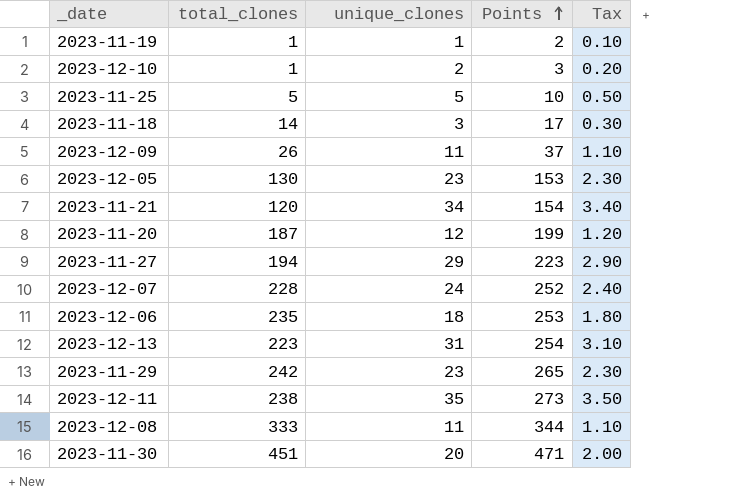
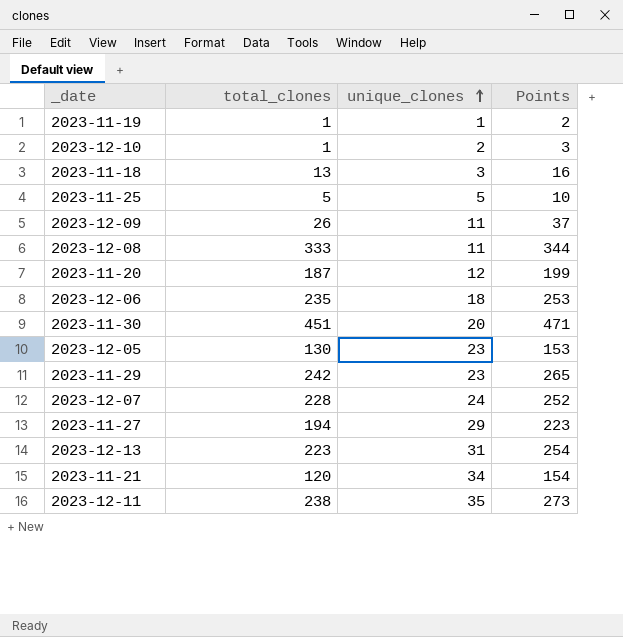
row order: Points ascending -> unique_clones ascending
column Tax | formula: [unique_clones] * 0.1 -> none
2023-11-18 | total_clones: 14 -> 13
2023-11-18 | Points: 17 -> 16

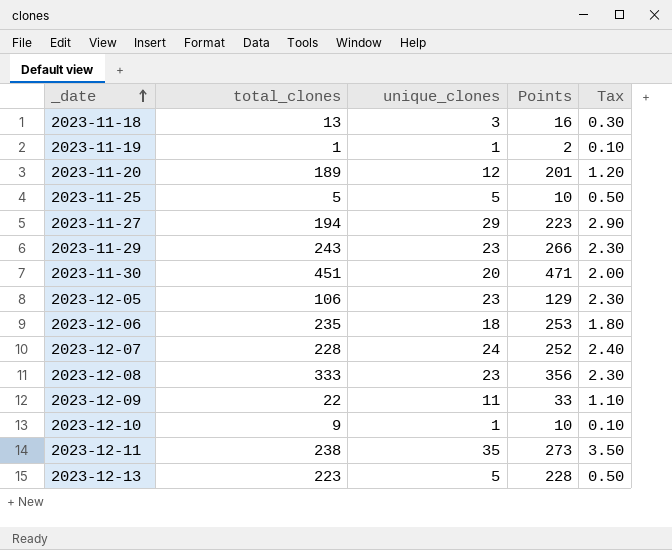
row order: unique_clones ascending -> _date ascending
column Tax | formula: none -> [unique_clones] * 0.1
row 2023-11-21: 120 | 34 | 154 -> none
2023-11-20 | total_clones: 187 -> 189
2023-11-20 | Points: 199 -> 201
2023-11-29 | total_clones: 242 -> 243
2023-11-29 | Points: 265 -> 266
2023-12-05 | total_clones: 130 -> 106
2023-12-05 | Points: 153 -> 129
2023-12-08 | unique_clones: 11 -> 23
2023-12-08 | Points: 344 -> 356
2023-12-09 | total_clones: 26 -> 22
2023-12-09 | Points: 37 -> 33
2023-12-10 | total_clones: 1 -> 9
2023-12-10 | unique_clones: 2 -> 1
2023-12-10 | Points: 3 -> 10
2023-12-13 | unique_clones: 31 -> 5
2023-12-13 | Points: 254 -> 228

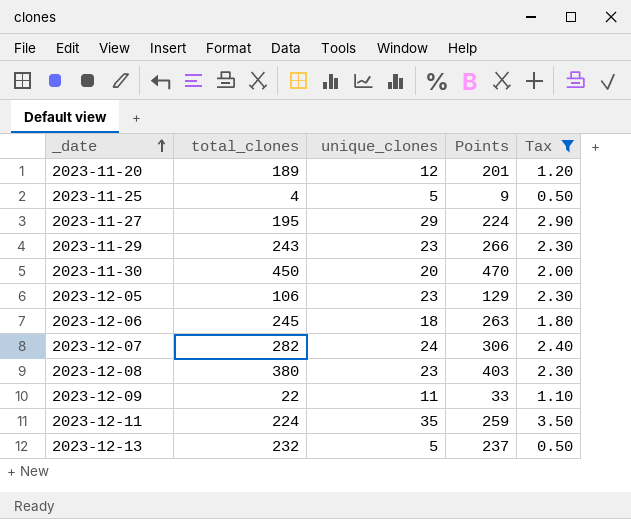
filter: none -> Tax >= 0.50
2023-11-25 | total_clones: 5 -> 4
2023-11-25 | Points: 10 -> 9
2023-11-27 | total_clones: 194 -> 195
2023-11-27 | Points: 223 -> 224
2023-11-30 | total_clones: 451 -> 450
2023-11-30 | Points: 471 -> 470
2023-12-06 | total_clones: 235 -> 245
2023-12-06 | Points: 253 -> 263
2023-12-07 | total_clones: 228 -> 282
2023-12-07 | Points: 252 -> 306
2023-12-08 | total_clones: 333 -> 380
2023-12-08 | Points: 356 -> 403
2023-12-11 | total_clones: 238 -> 224
2023-12-11 | Points: 273 -> 259
2023-12-13 | total_clones: 223 -> 232
2023-12-13 | Points: 228 -> 237

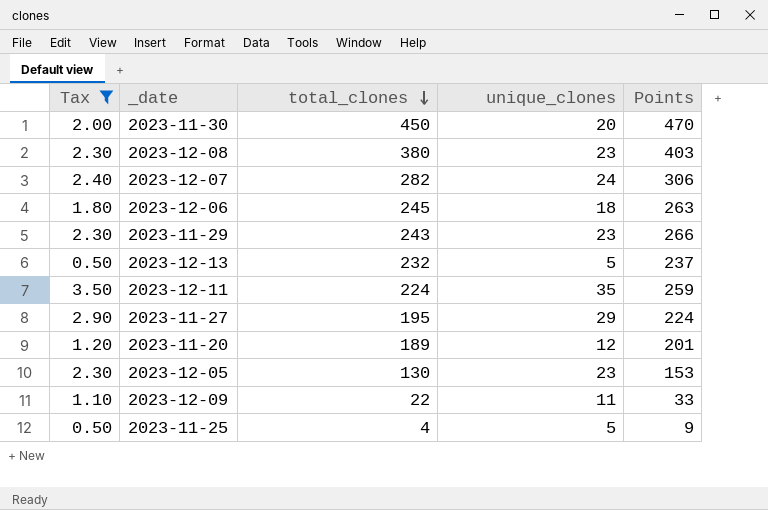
row order: _date ascending -> total_clones descending
column Tax | position: 5 -> 1
2023-12-05 | total_clones: 106 -> 130
2023-12-05 | Points: 129 -> 153

